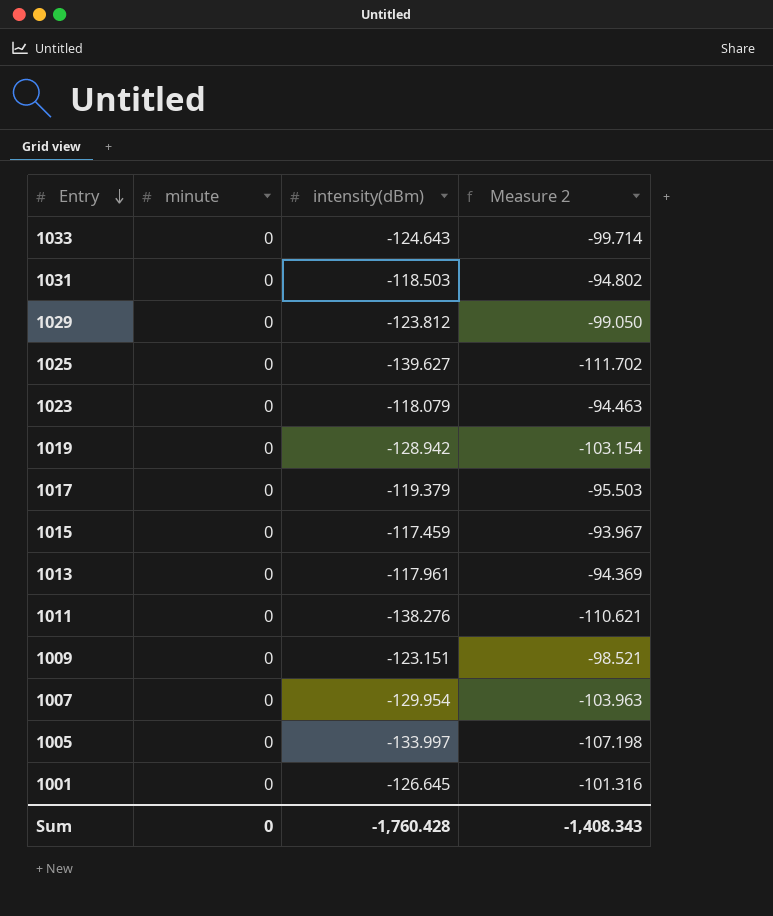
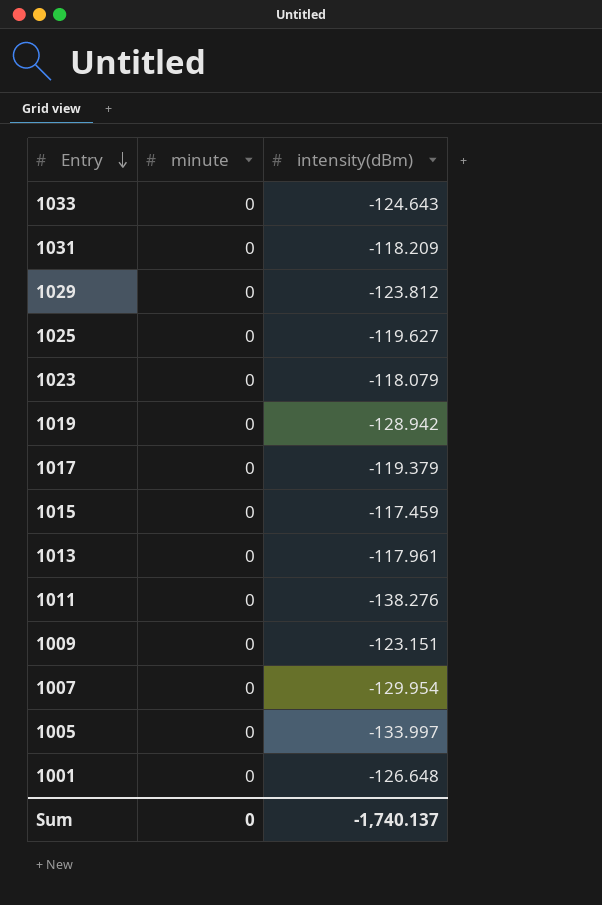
column Measure 2 | formula: [intensity(dBm)] * 0.8 -> none
1031 | intensity(dBm): -118.503 -> -118.209
1025 | intensity(dBm): -139.627 -> -119.627
1001 | intensity(dBm): -126.645 -> -126.648
Sum | intensity(dBm): -1,760.428 -> -1,740.137

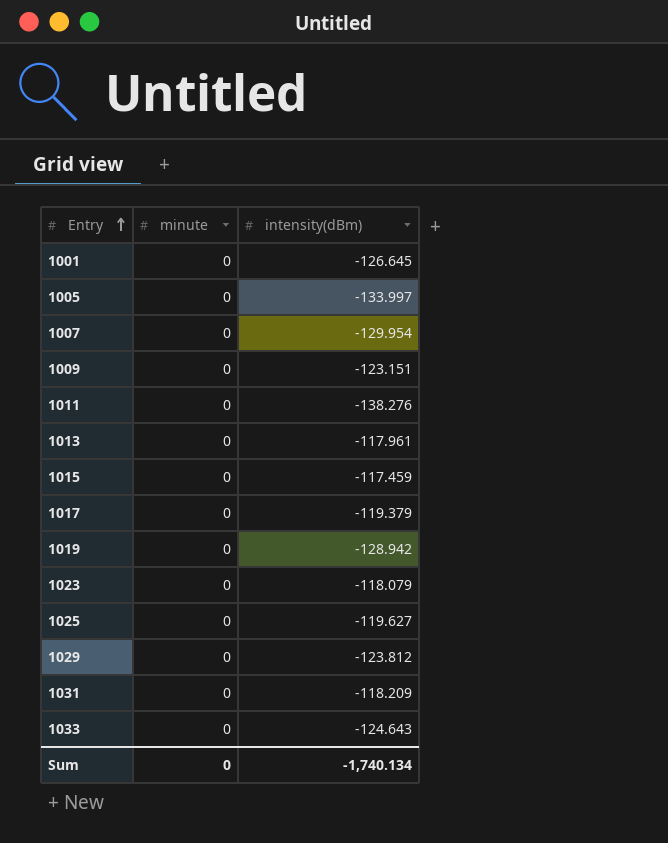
row order: Entry descending -> Entry ascending
1001 | intensity(dBm): -126.648 -> -126.645
Sum | intensity(dBm): -1,740.137 -> -1,740.134

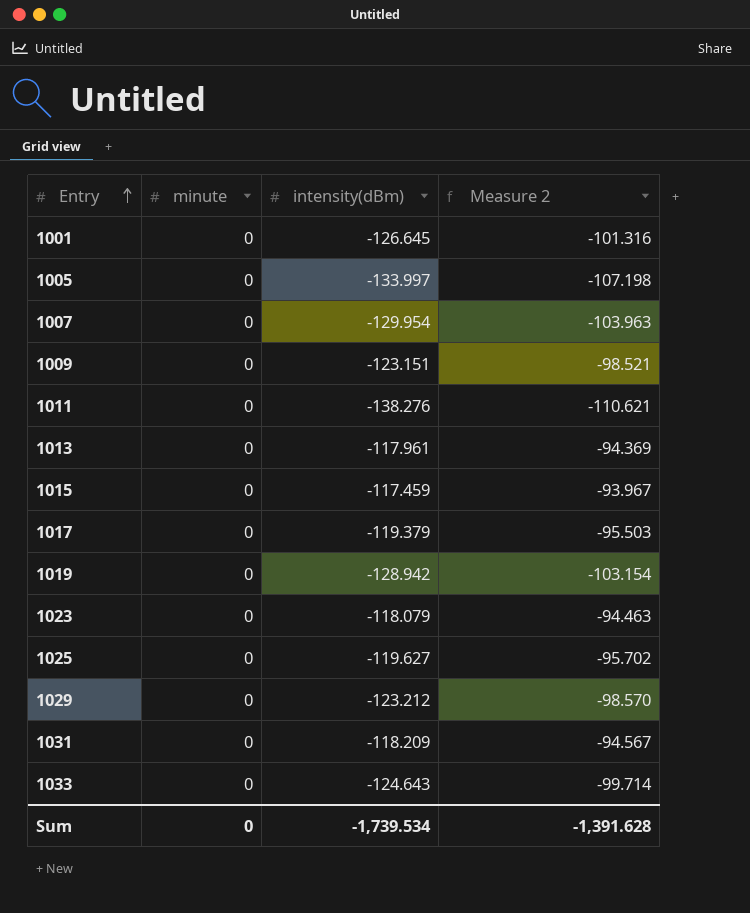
column Measure 2 | formula: none -> [intensity(dBm)] * 0.8
1029 | intensity(dBm): -123.812 -> -123.212
Sum | intensity(dBm): -1,740.134 -> -1,739.534

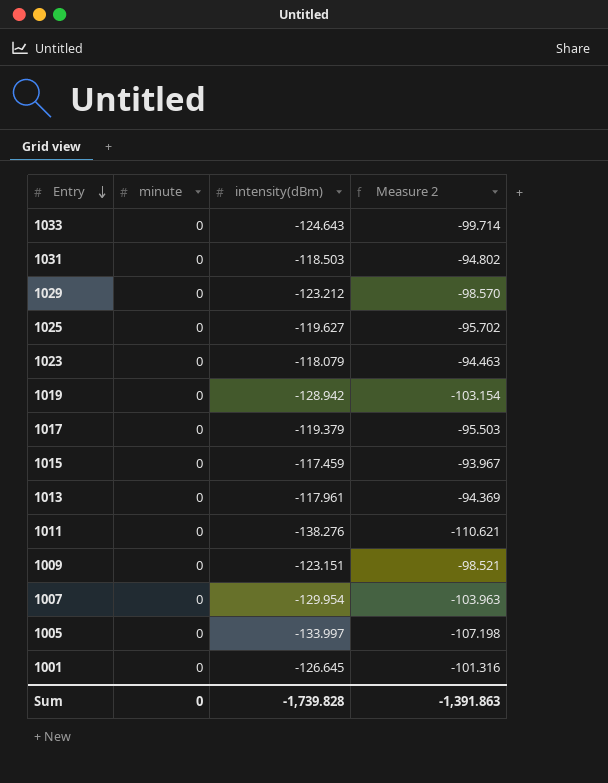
row order: Entry ascending -> Entry descending
1031 | intensity(dBm): -118.209 -> -118.503
1031 | Measure 2: -94.567 -> -94.802
Sum | intensity(dBm): -1,739.534 -> -1,739.828
Sum | Measure 2: -1,391.628 -> -1,391.863

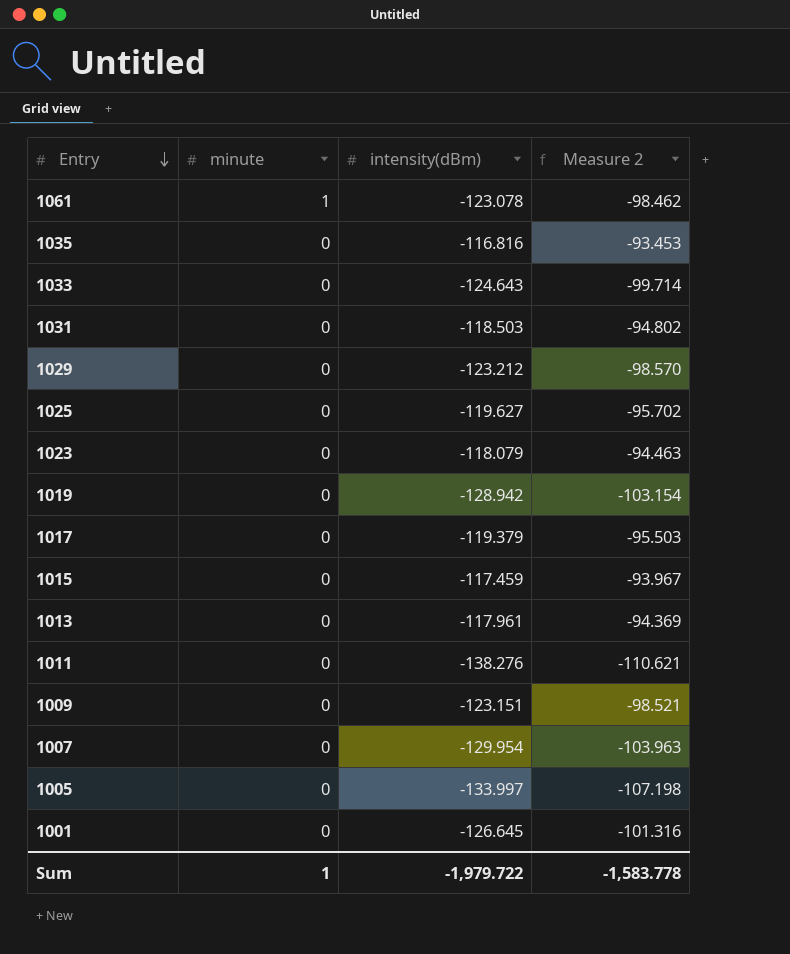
row 1061: none -> 1 | -123.078 | -98.462
row 1035: none -> 0 | -116.816 | -93.453
Sum | minute: 0 -> 1
Sum | intensity(dBm): -1,739.828 -> -1,979.722
Sum | Measure 2: -1,391.863 -> -1,583.778

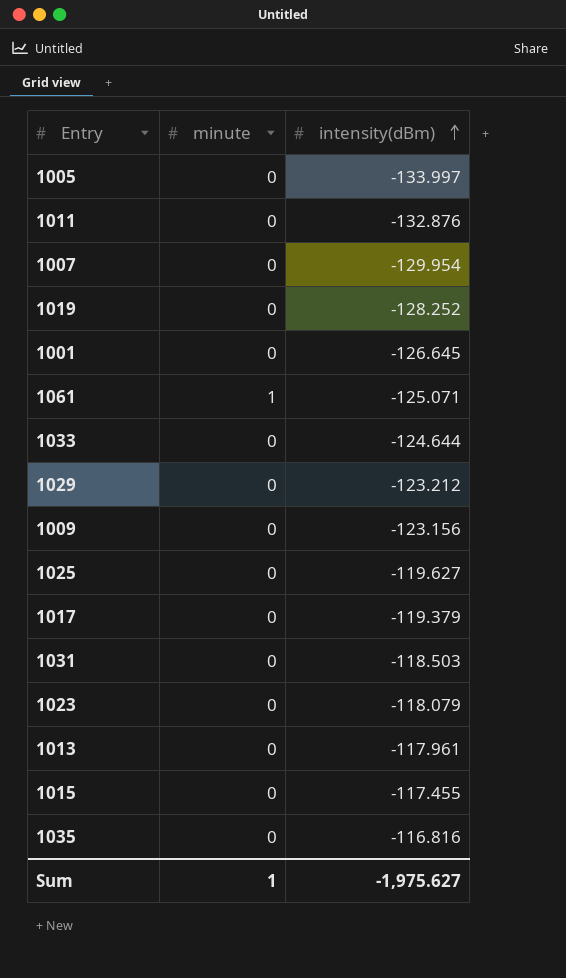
row order: Entry descending -> intensity(dBm) ascending
column Measure 2 | formula: [intensity(dBm)] * 0.8 -> none
1011 | intensity(dBm): -138.276 -> -132.876
1019 | intensity(dBm): -128.942 -> -128.252
1061 | intensity(dBm): -123.078 -> -125.071
1033 | intensity(dBm): -124.643 -> -124.644
1009 | intensity(dBm): -123.151 -> -123.156
1015 | intensity(dBm): -117.459 -> -117.455
Sum | intensity(dBm): -1,979.722 -> -1,975.627

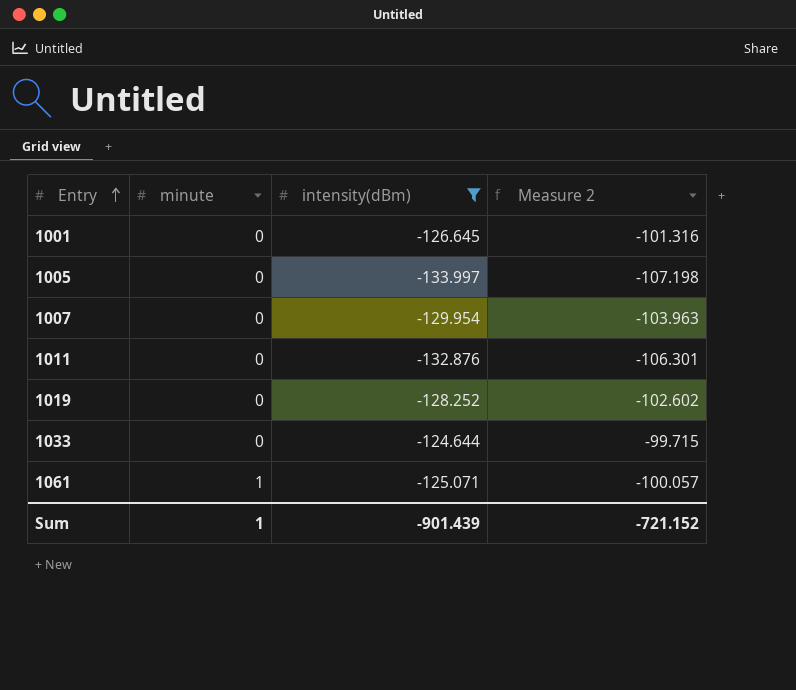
filter: none -> intensity(dBm) <= -124.644
row order: intensity(dBm) ascending -> Entry ascending
column Measure 2 | formula: none -> [intensity(dBm)] * 0.8
Sum | intensity(dBm): -1,975.627 -> -901.439

